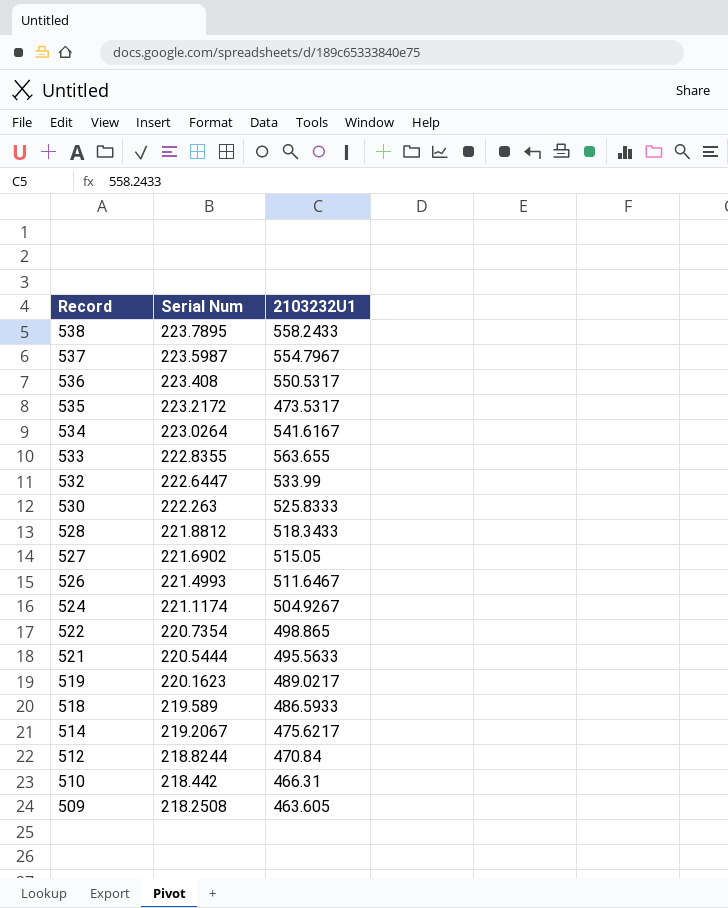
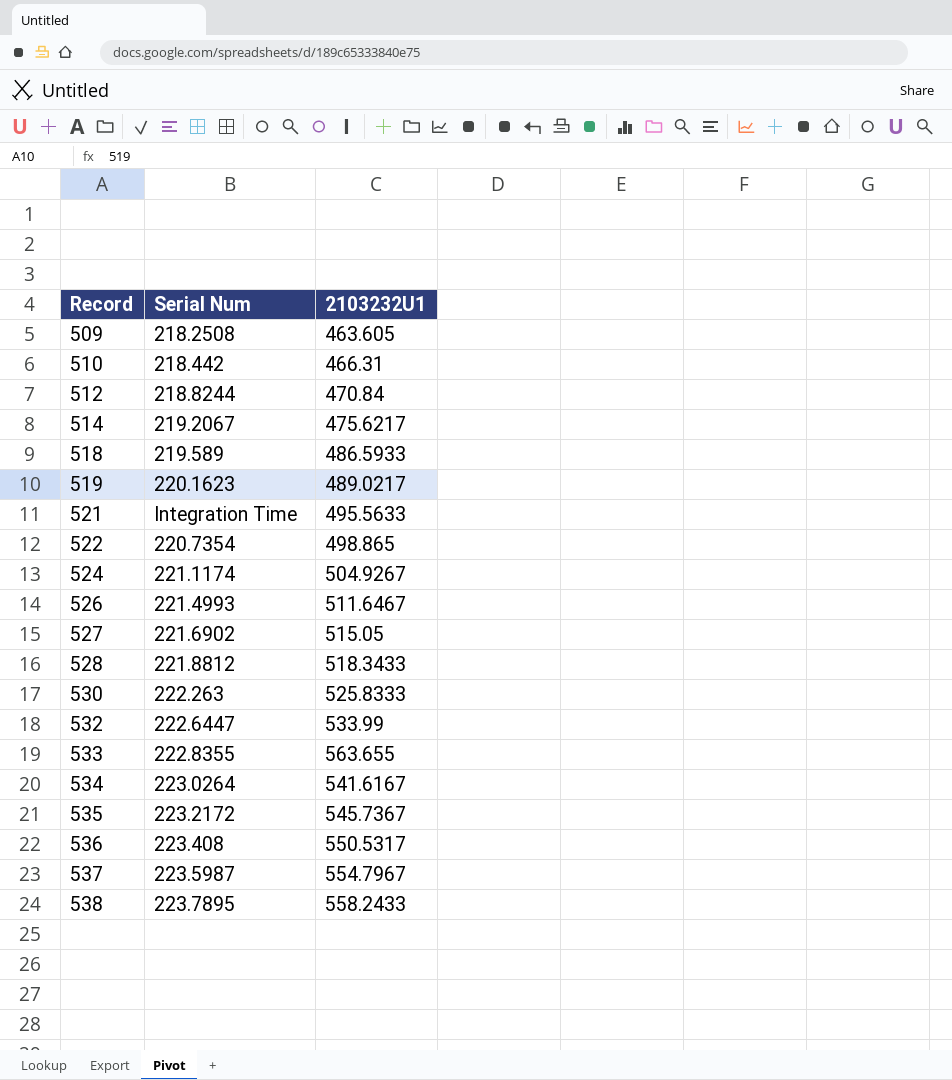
row order: Record descending -> Record ascending
521 | Serial Num: 220.5444 -> Integration Time
535 | 2103232U1: 473.5317 -> 545.7367

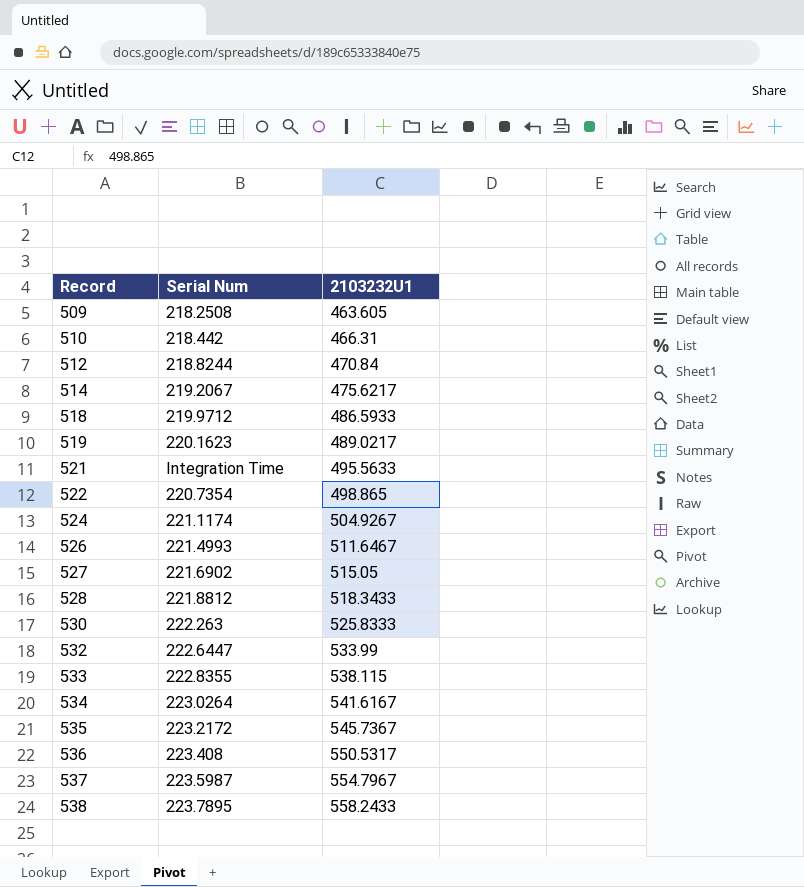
518 | Serial Num: 219.589 -> 219.9712
533 | 2103232U1: 563.655 -> 538.115

